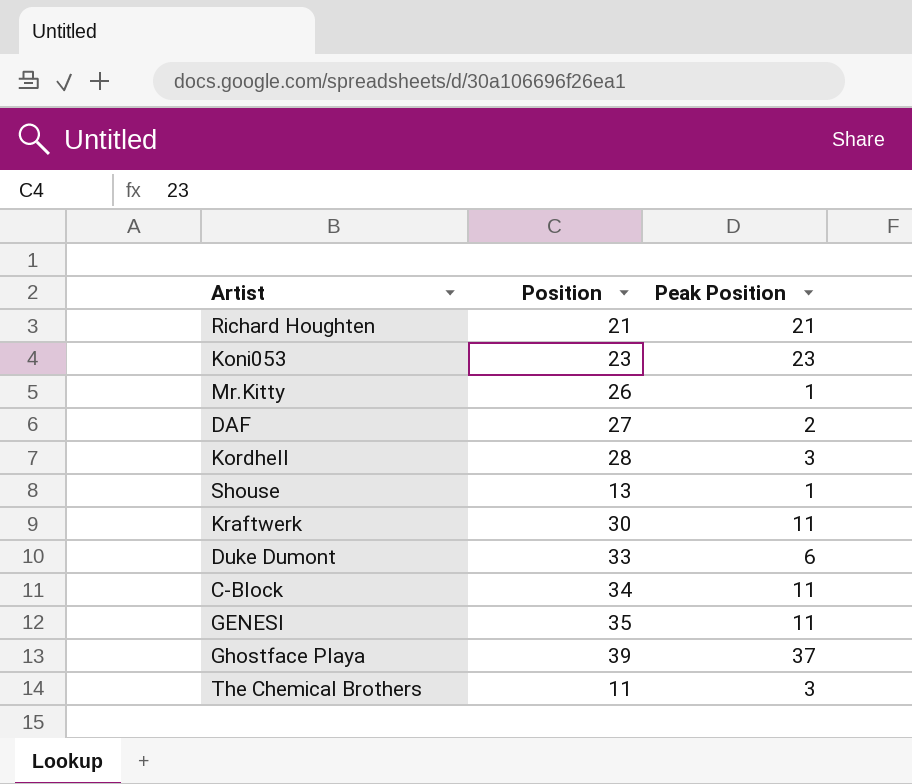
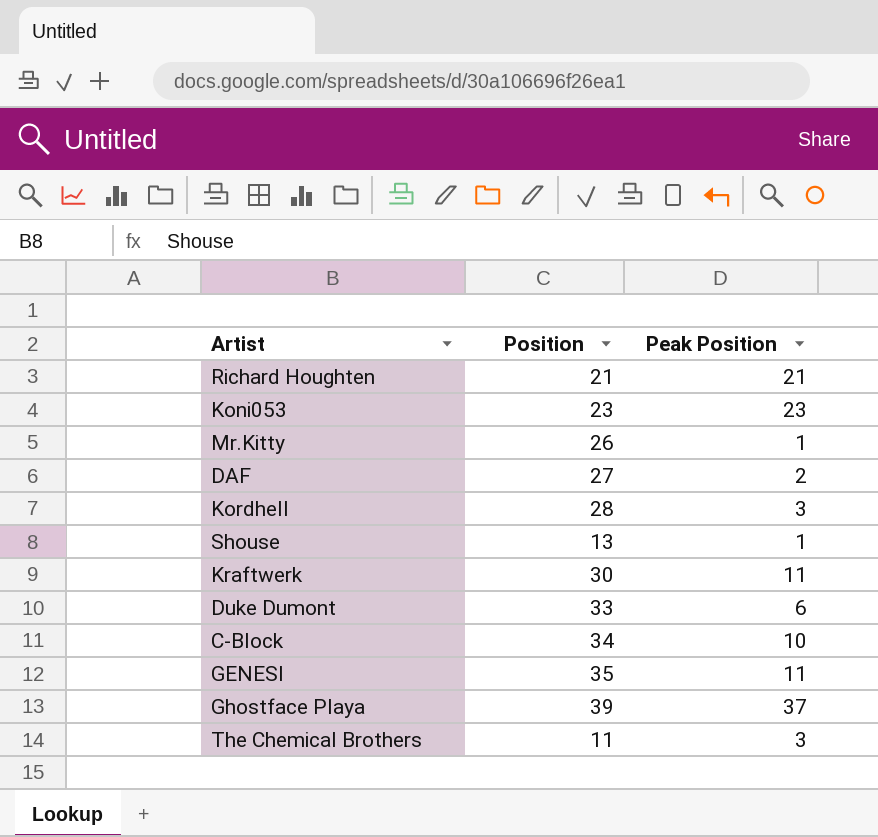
C-Block | Peak Position: 11 -> 10

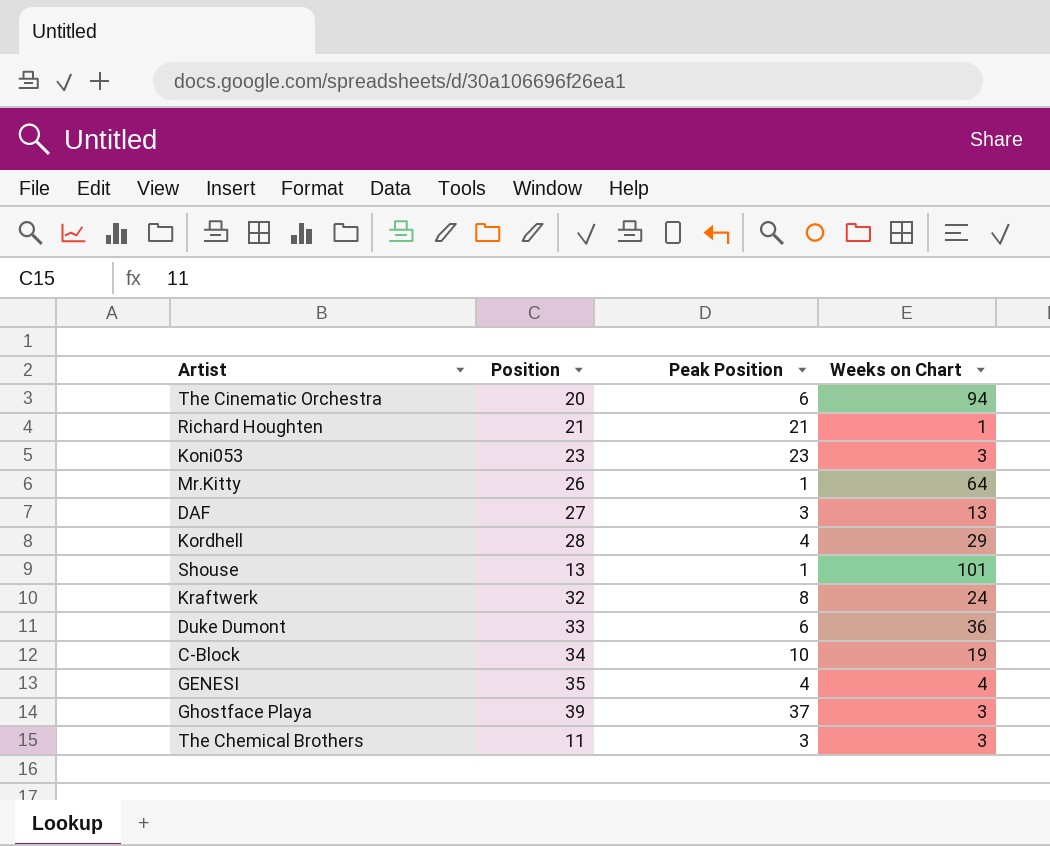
column Weeks on Chart | position: none -> 4
row The Cinematic Orchestra: none -> 20 | 6 | 94
DAF | Peak Position: 2 -> 3
Kordhell | Peak Position: 3 -> 4
Kraftwerk | Position: 30 -> 32
Kraftwerk | Peak Position: 11 -> 8
GENESI | Peak Position: 11 -> 4

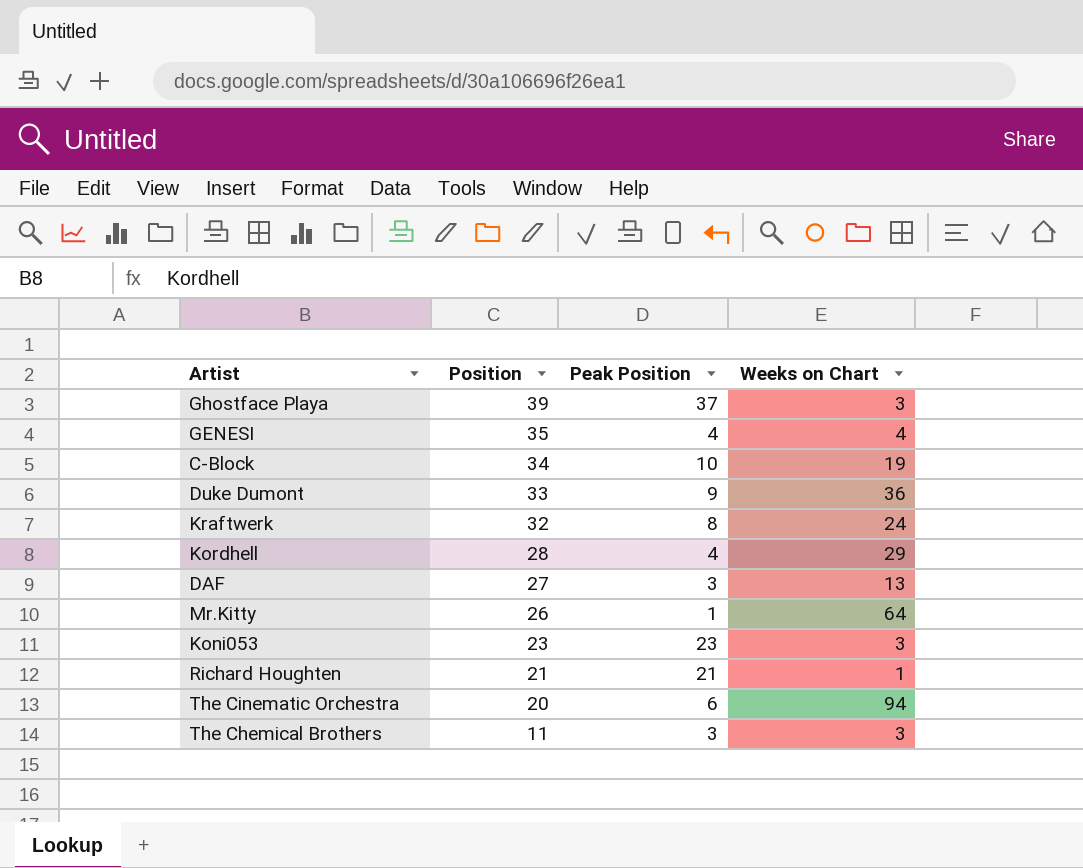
row order: none -> Position descending
row Shouse: 13 | 1 | 101 -> none
Duke Dumont | Peak Position: 6 -> 9

